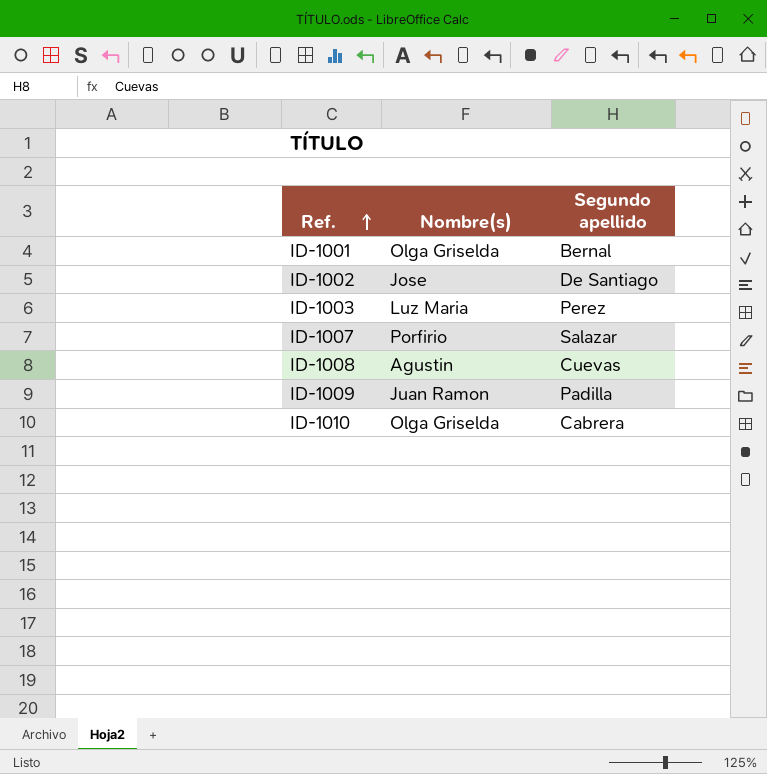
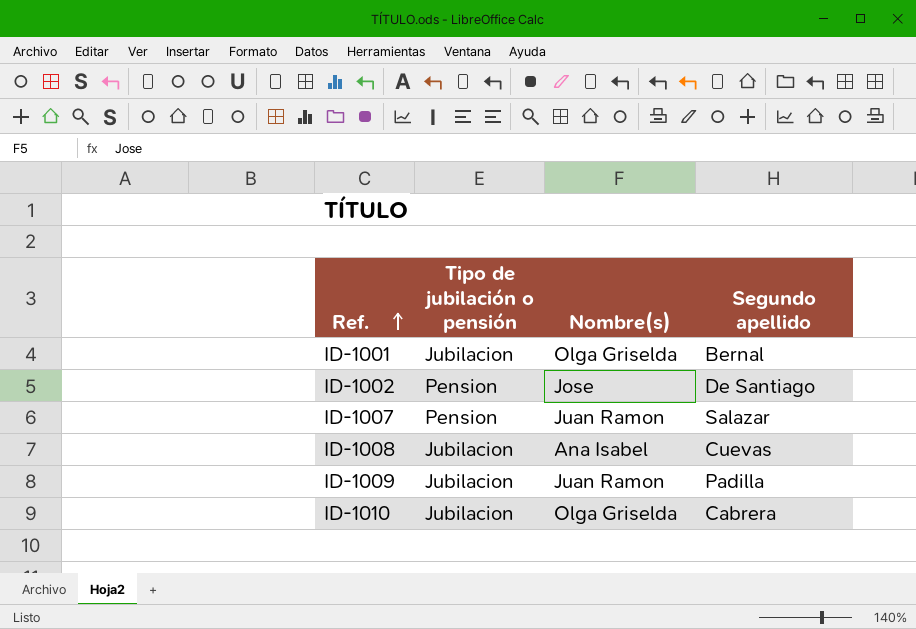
column Tipo de jubilación o pensión | position: none -> 2
row ID-1003: Luz Maria | Perez -> none
ID-1007 | Nombre(s): Porfirio -> Juan Ramon
ID-1008 | Nombre(s): Agustin -> Ana Isabel

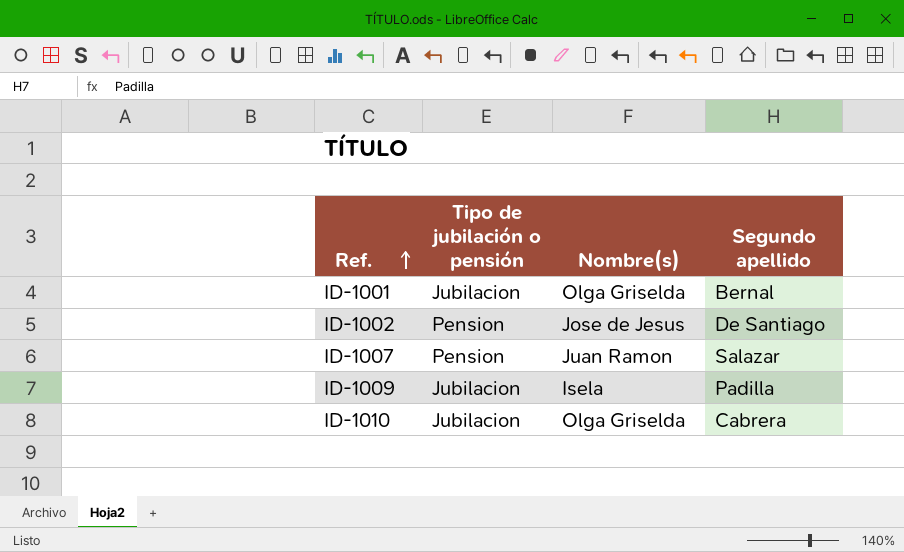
row ID-1008: Jubilacion | Ana Isabel | Cuevas -> none
ID-1002 | Nombre(s): Jose -> Jose de Jesus
ID-1009 | Nombre(s): Juan Ramon -> Isela

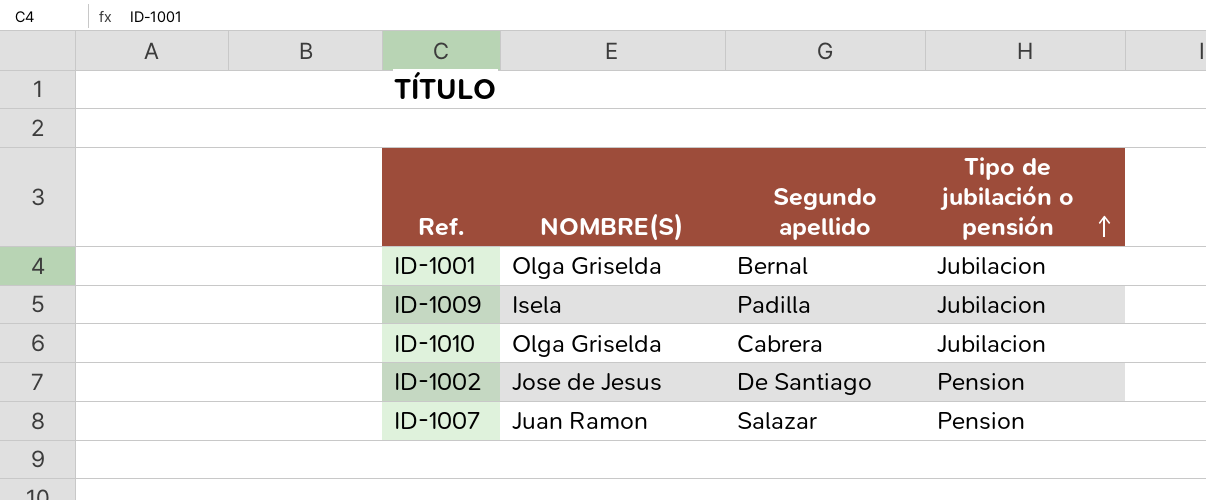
row order: Ref. ascending -> Tipo de jubilación o pensión ascending
column name: Nombre(s) -> NOMBRE(S)
column Tipo de jubilación o pensión | position: 2 -> 4

